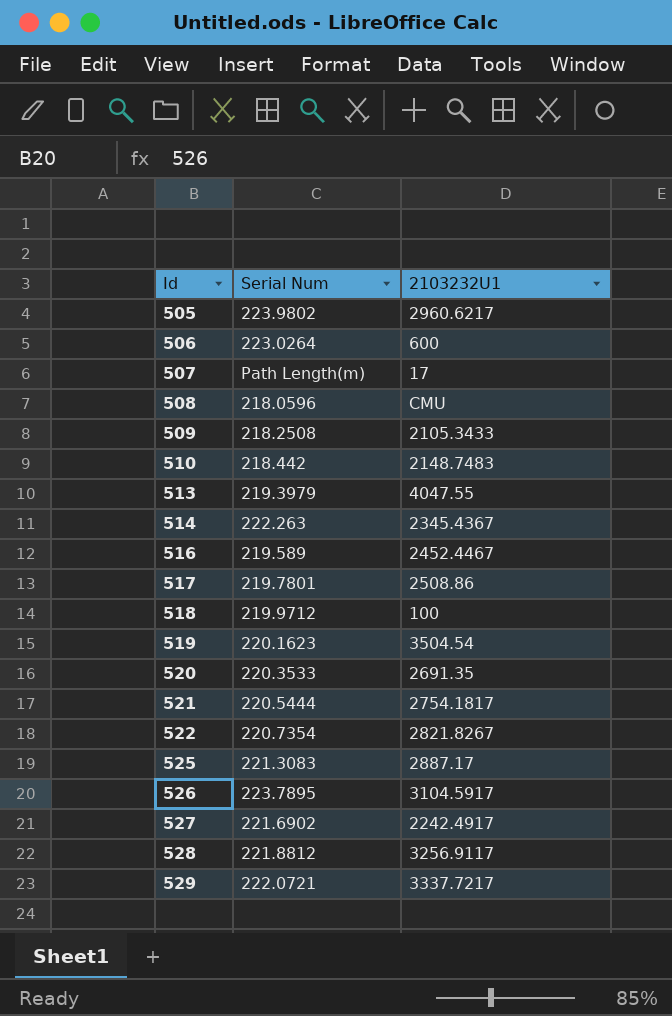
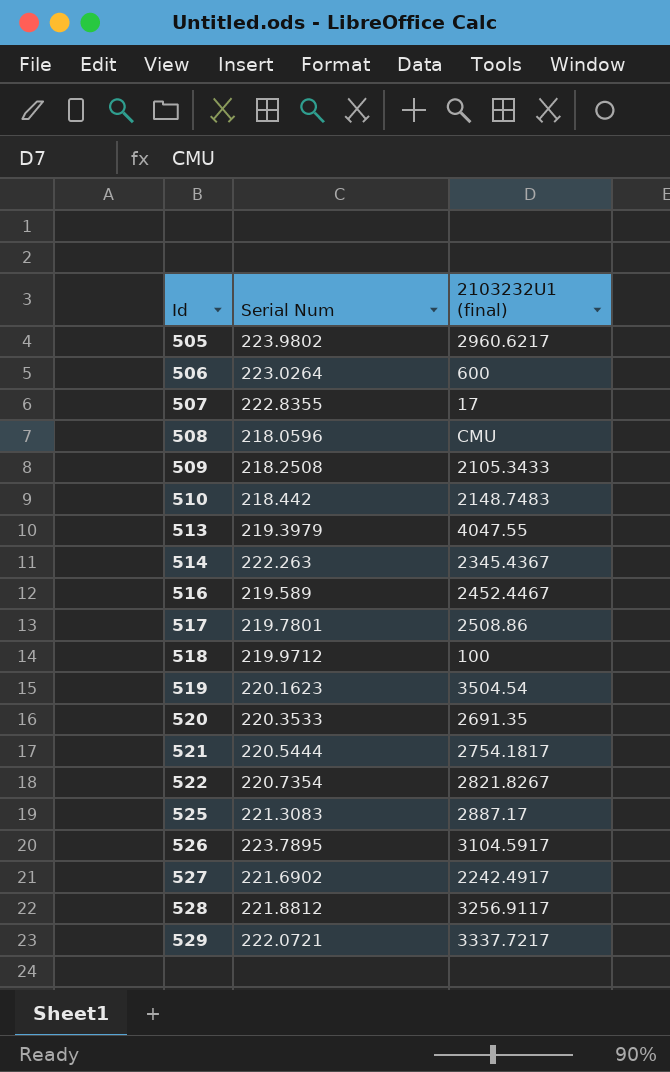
column name: 2103232U1 -> 2103232U1 (final)
507 | Serial Num: Path Length(m) -> 222.8355

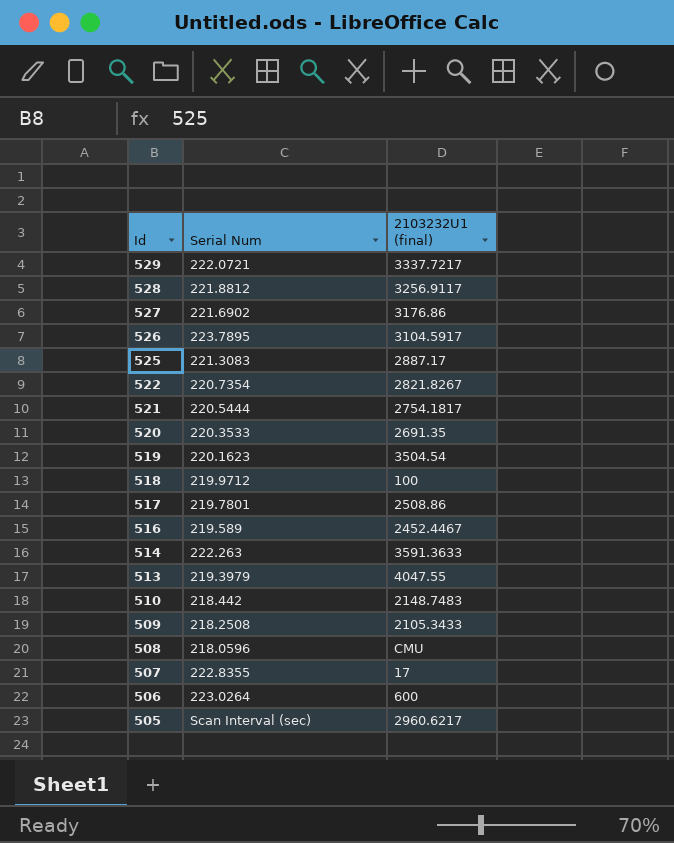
row order: Id ascending -> Id descending
527 | 2103232U1 (final): 2242.4917 -> 3176.86
514 | 2103232U1 (final): 2345.4367 -> 3591.3633
505 | Serial Num: 223.9802 -> Scan Interval (sec)

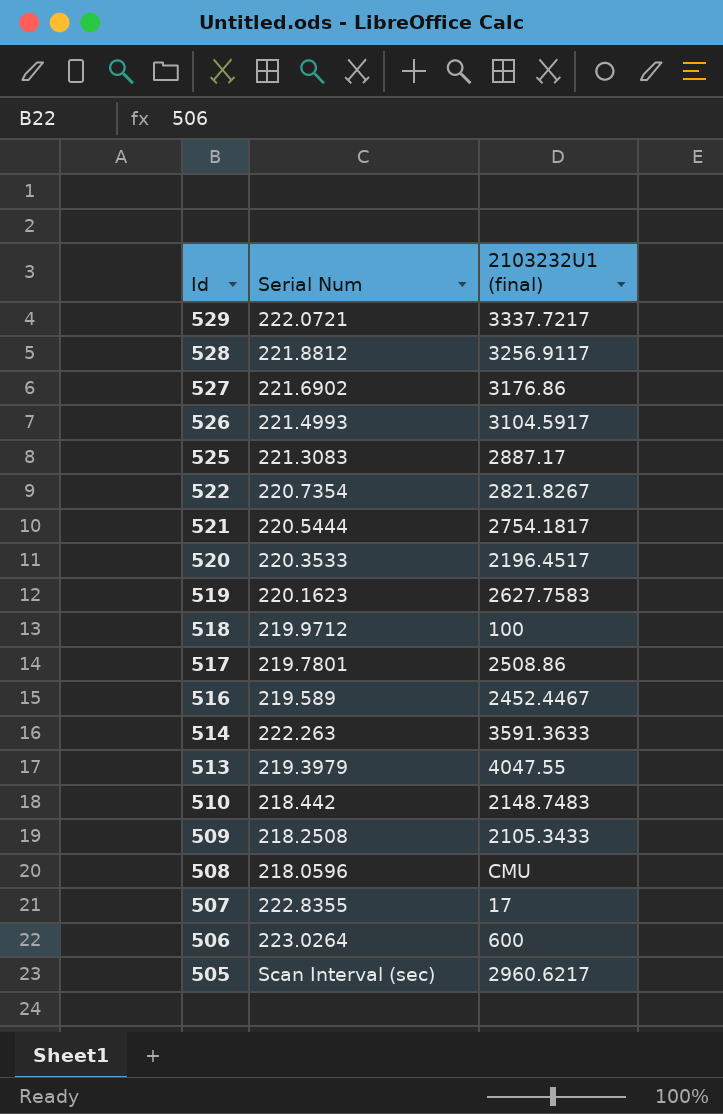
526 | Serial Num: 223.7895 -> 221.4993
520 | 2103232U1 (final): 2691.35 -> 2196.4517
519 | 2103232U1 (final): 3504.54 -> 2627.7583

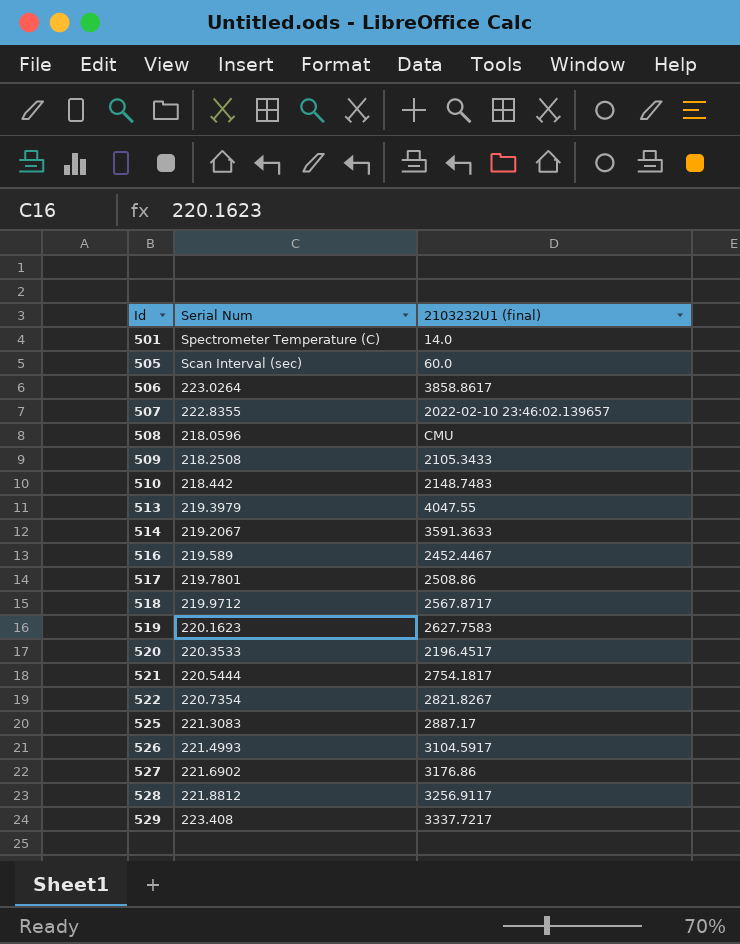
row order: Id descending -> Id ascending
row 501: none -> Spectrometer Temperature (C) | 14.0
505 | 2103232U1 (final): 2960.6217 -> 60.0
506 | 2103232U1 (final): 600 -> 3858.8617
507 | 2103232U1 (final): 17 -> 2022-02-10 23:46:02.139657
514 | Serial Num: 222.263 -> 219.2067
518 | 2103232U1 (final): 100 -> 2567.8717
529 | Serial Num: 222.0721 -> 223.408

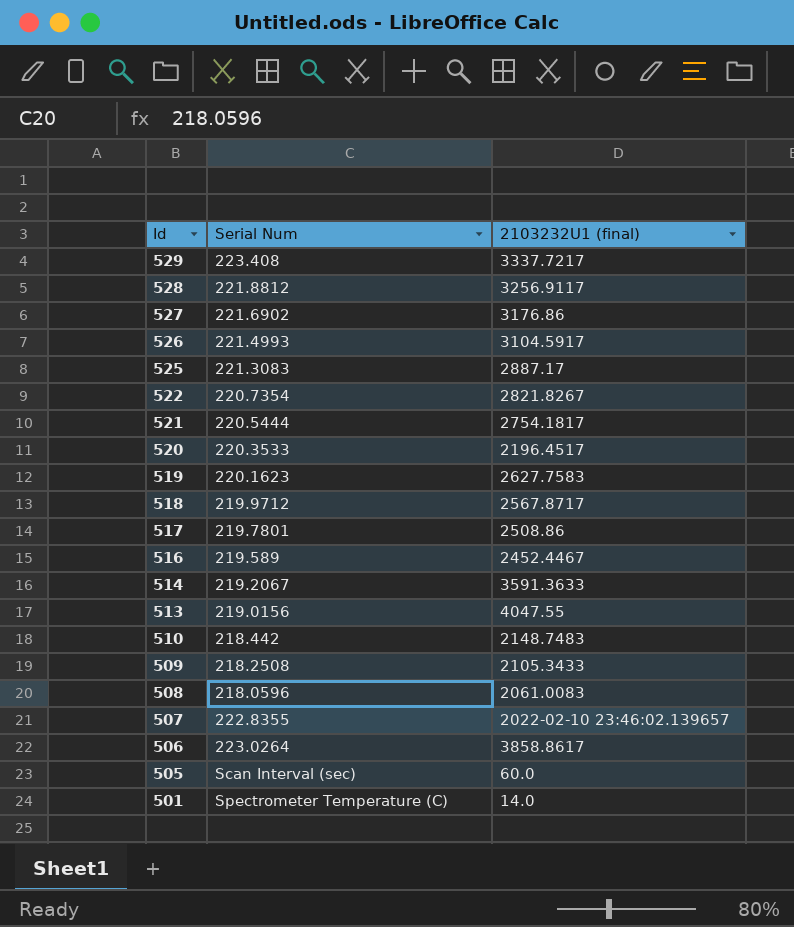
row order: Id ascending -> Id descending
513 | Serial Num: 219.3979 -> 219.0156
508 | 2103232U1 (final): CMU -> 2061.0083

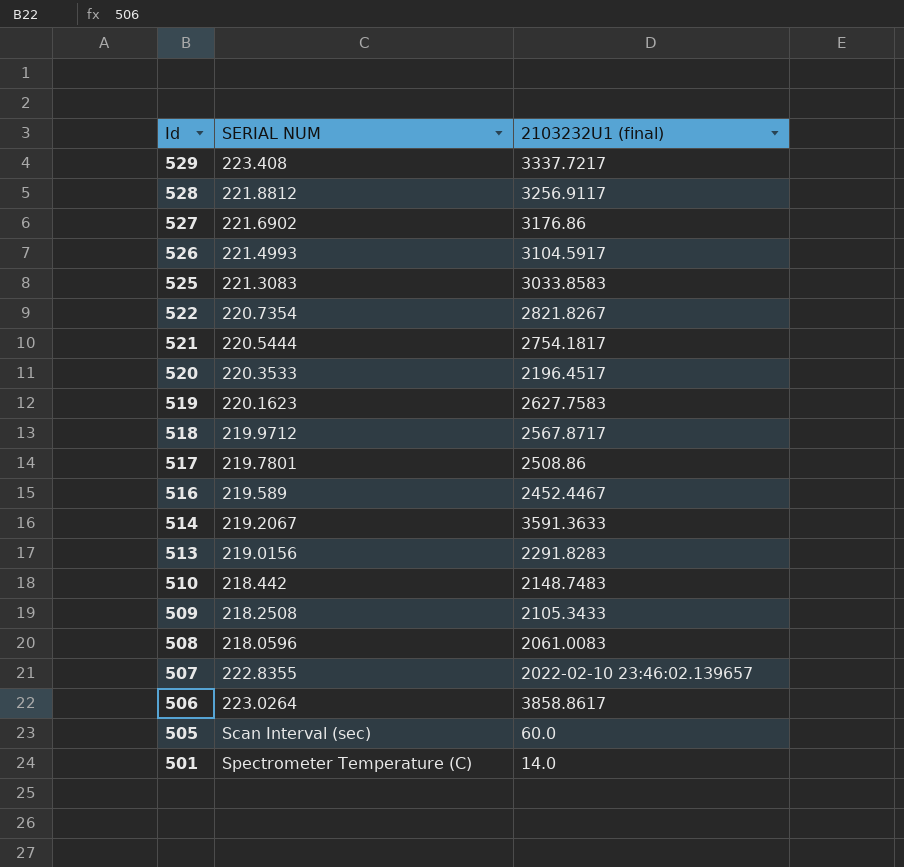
column name: Serial Num -> SERIAL NUM
525 | 2103232U1 (final): 2887.17 -> 3033.8583
513 | 2103232U1 (final): 4047.55 -> 2291.8283

